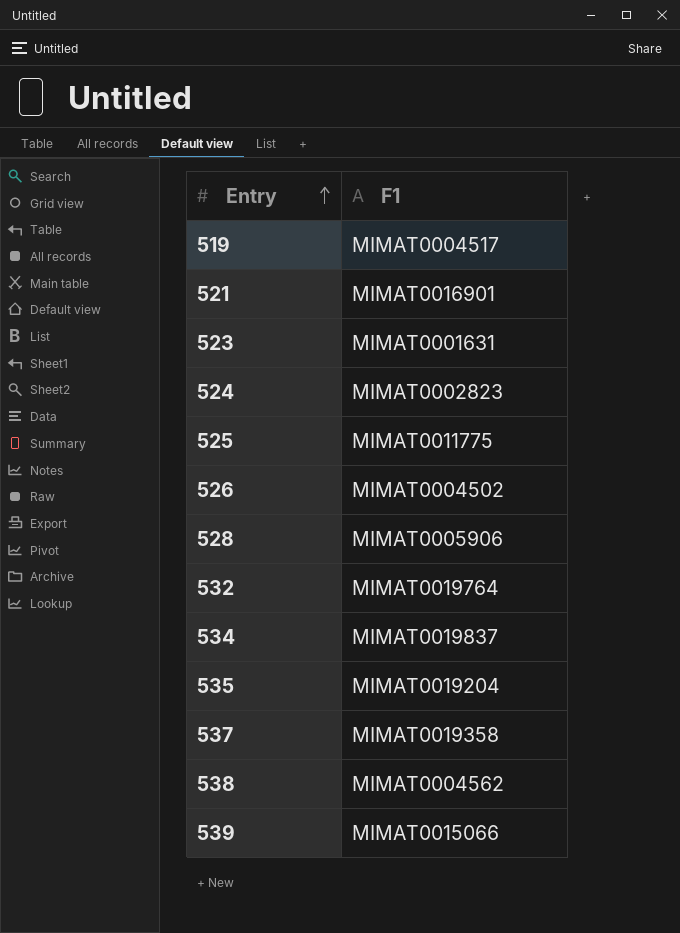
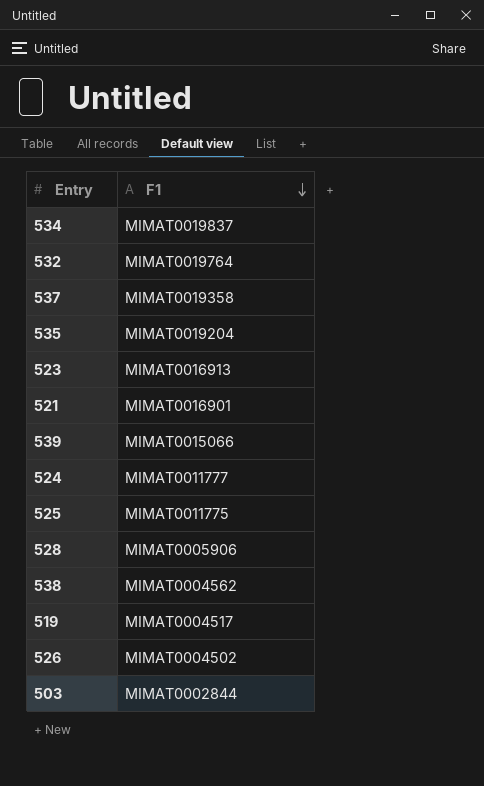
row order: Entry ascending -> F1 descending
523 | F1: MIMAT0001631 -> MIMAT0016913
524 | F1: MIMAT0002823 -> MIMAT0011777
row 503: none -> MIMAT0002844

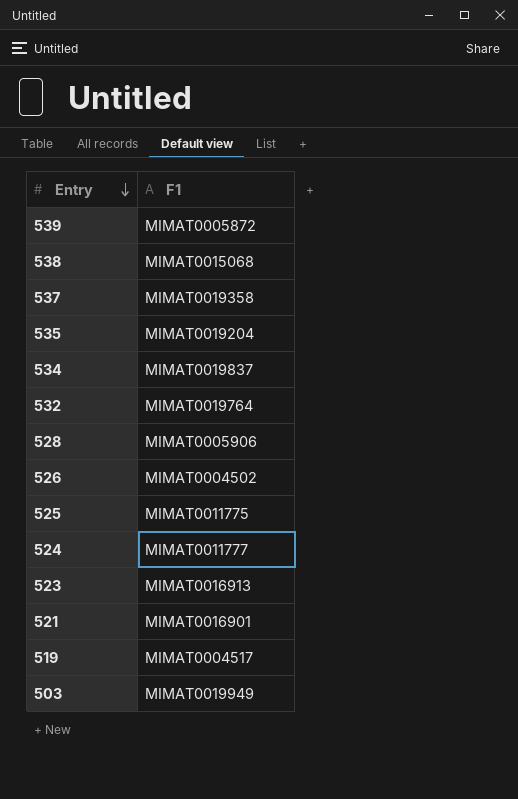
row order: F1 descending -> Entry descending
539 | F1: MIMAT0015066 -> MIMAT0005872
538 | F1: MIMAT0004562 -> MIMAT0015068
503 | F1: MIMAT0002844 -> MIMAT0019949

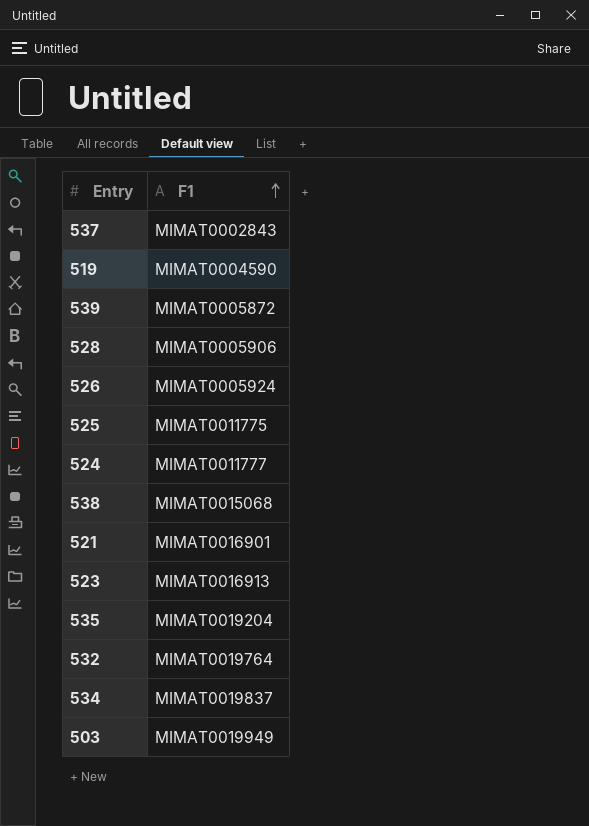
row order: Entry descending -> F1 ascending
537 | F1: MIMAT0019358 -> MIMAT0002843
519 | F1: MIMAT0004517 -> MIMAT0004590
526 | F1: MIMAT0004502 -> MIMAT0005924

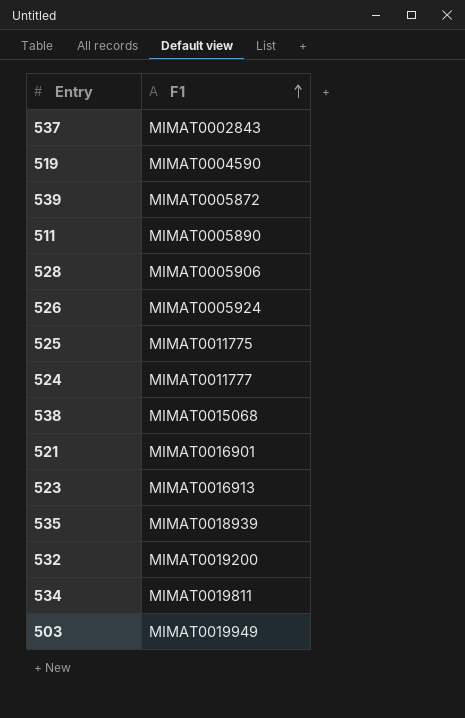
row 511: none -> MIMAT0005890
535 | F1: MIMAT0019204 -> MIMAT0018939
532 | F1: MIMAT0019764 -> MIMAT0019200
534 | F1: MIMAT0019837 -> MIMAT0019811

